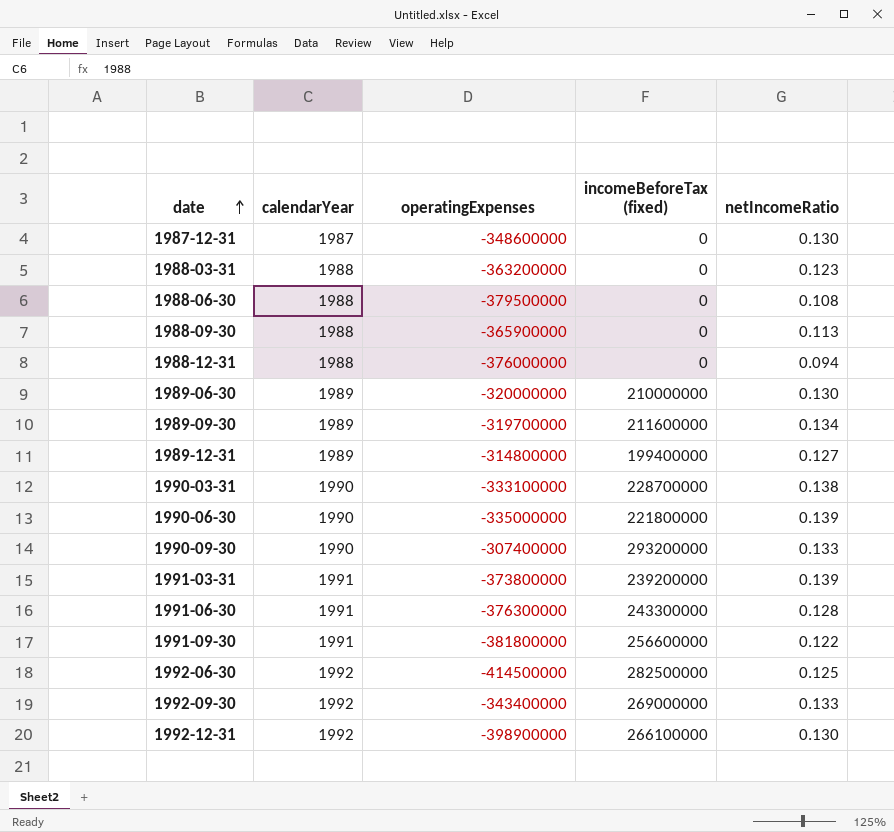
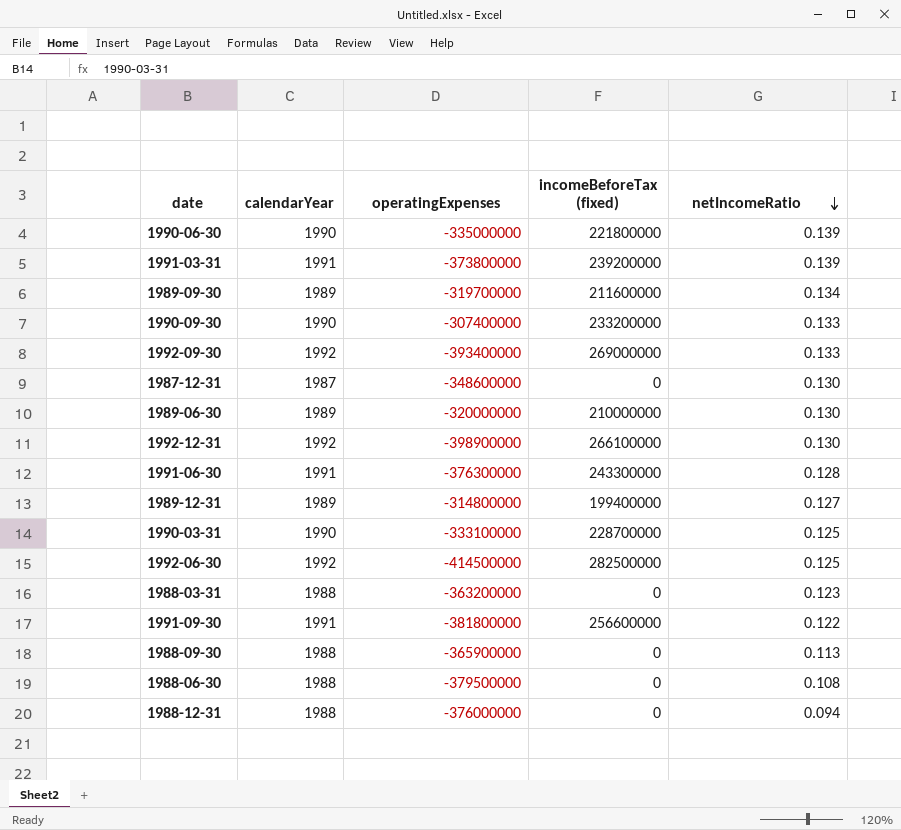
row order: date ascending -> netIncomeRatio descending
1990-09-30 | incomeBeforeTax (fixed): 293200000 -> 233200000
1992-09-30 | operatingExpenses: -343400000 -> -393400000
1990-03-31 | netIncomeRatio: 0.138 -> 0.125

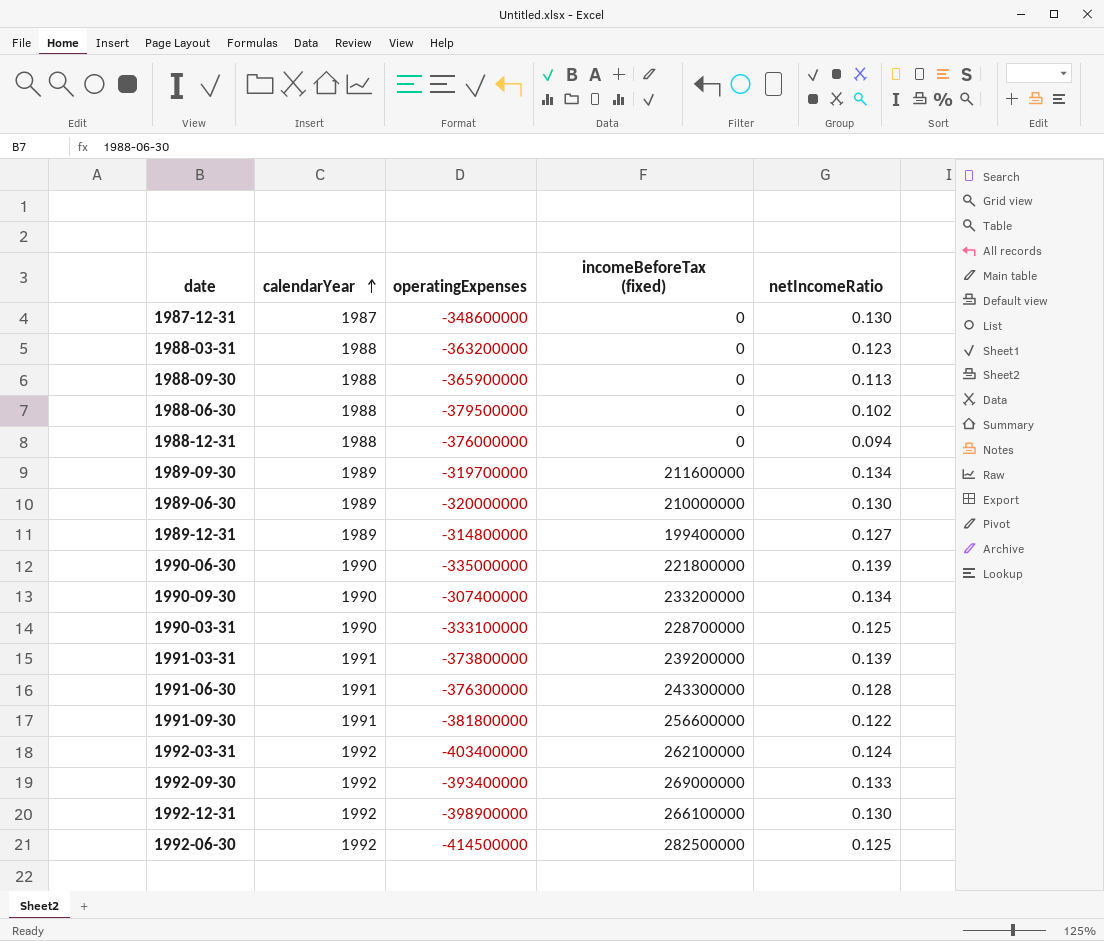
row order: netIncomeRatio descending -> calendarYear ascending
1988-06-30 | netIncomeRatio: 0.108 -> 0.102
1990-09-30 | netIncomeRatio: 0.133 -> 0.134
row 1992-03-31: none -> 1992 | -403400000 | 262100000 | 0.124

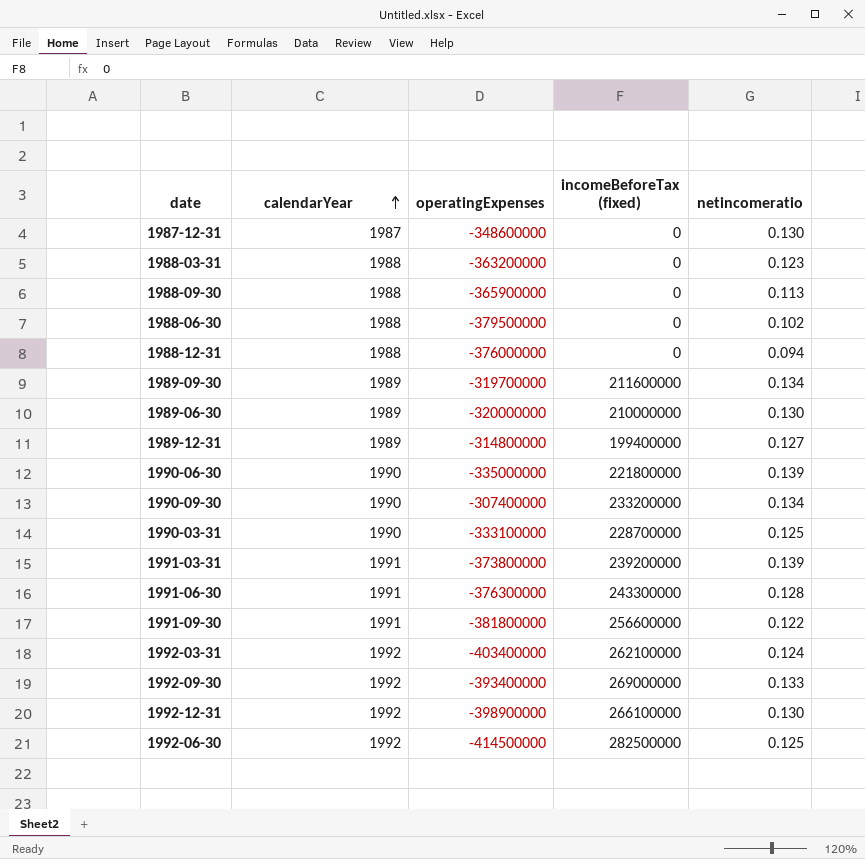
column name: netIncomeRatio -> netincomeratio

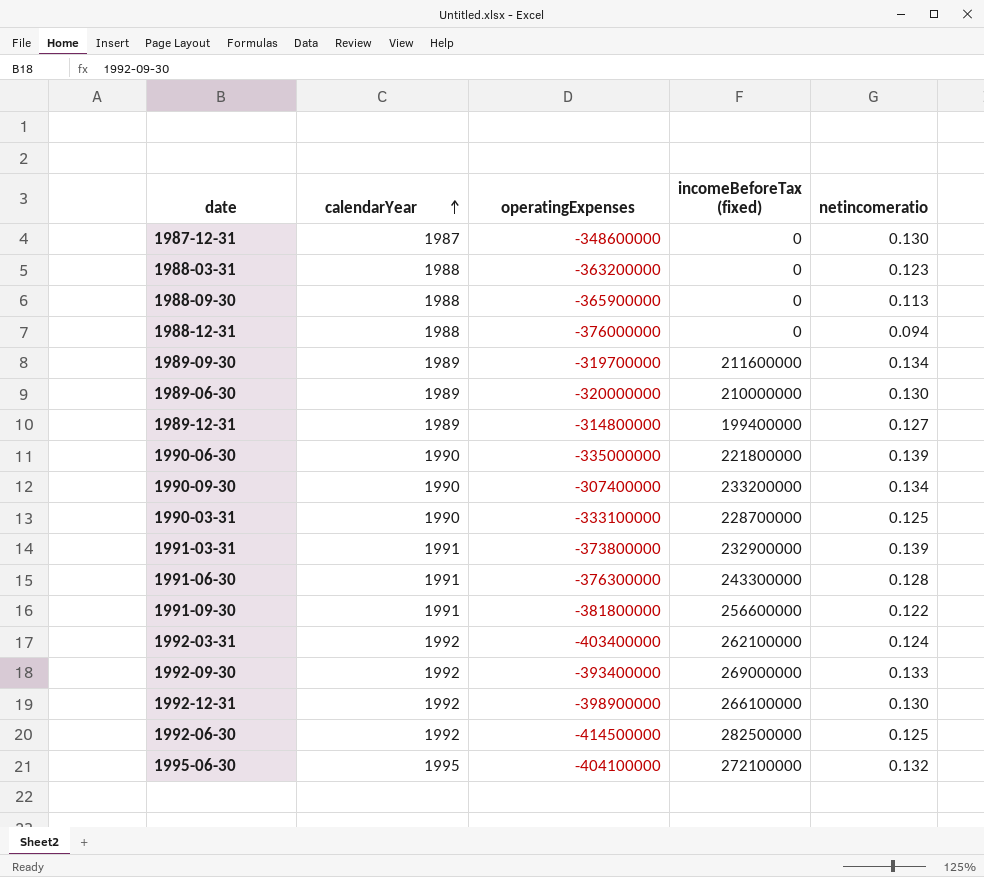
row 1988-06-30: 1988 | -379500000 | 0 | 0.102 -> none
1991-03-31 | incomeBeforeTax (fixed): 239200000 -> 232900000
row 1995-06-30: none -> 1995 | -404100000 | 272100000 | 0.132

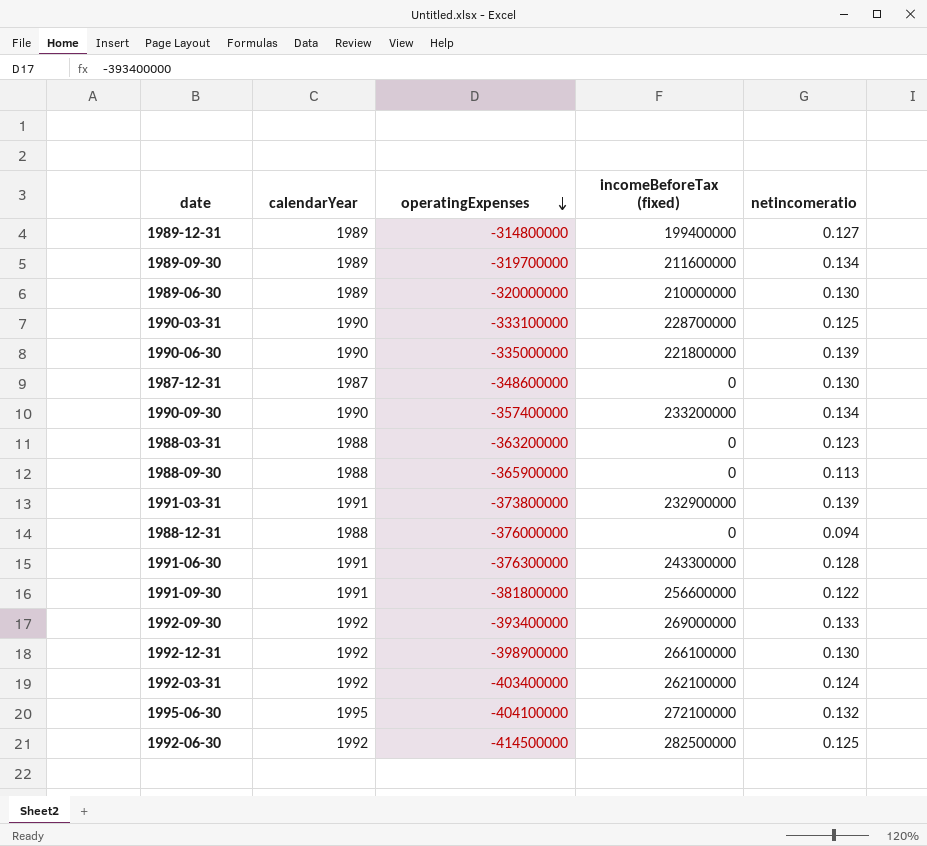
row order: calendarYear ascending -> operatingExpenses descending
1990-09-30 | operatingExpenses: -307400000 -> -357400000

